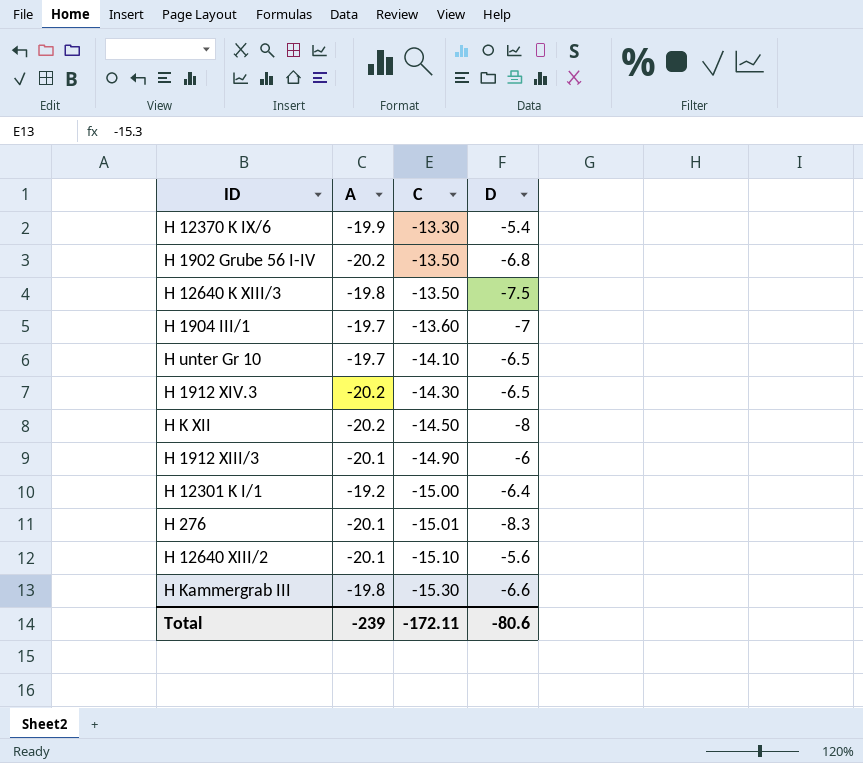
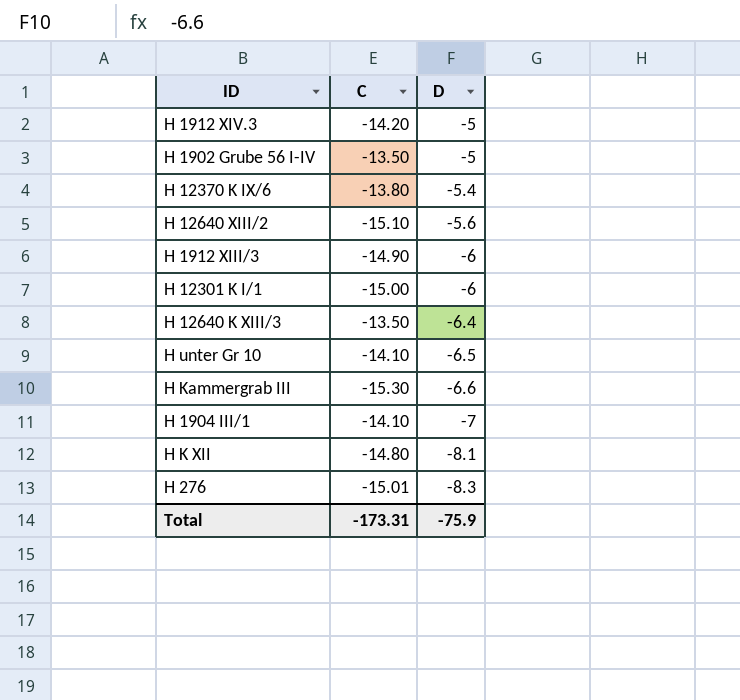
row order: C descending -> D descending
column A | position: 2 -> none
H 1912 XIV.3 | C: -14.30 -> -14.20
H 1912 XIV.3 | D: -6.5 -> -5
H 1902 Grube 56 I-IV | D: -6.8 -> -5
H 12370 K IX/6 | C: -13.30 -> -13.80
H 12301 K I/1 | D: -6.4 -> -6
H 12640 K XIII/3 | D: -7.5 -> -6.4
H 1904 III/1 | C: -13.60 -> -14.10
H K XII | C: -14.50 -> -14.80
H K XII | D: -8 -> -8.1
Total | C: -172.11 -> -173.31
Total | D: -80.6 -> -75.9

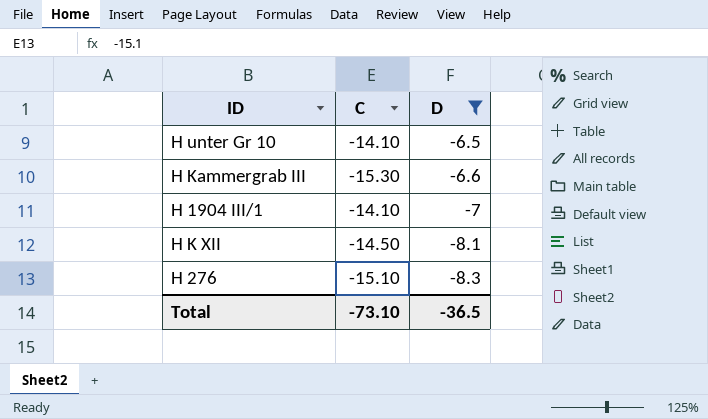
filter: none -> D <= -6.5
H K XII | C: -14.80 -> -14.50
H 276 | C: -15.01 -> -15.10
Total | C: -173.31 -> -73.10
Total | D: -75.9 -> -36.5

